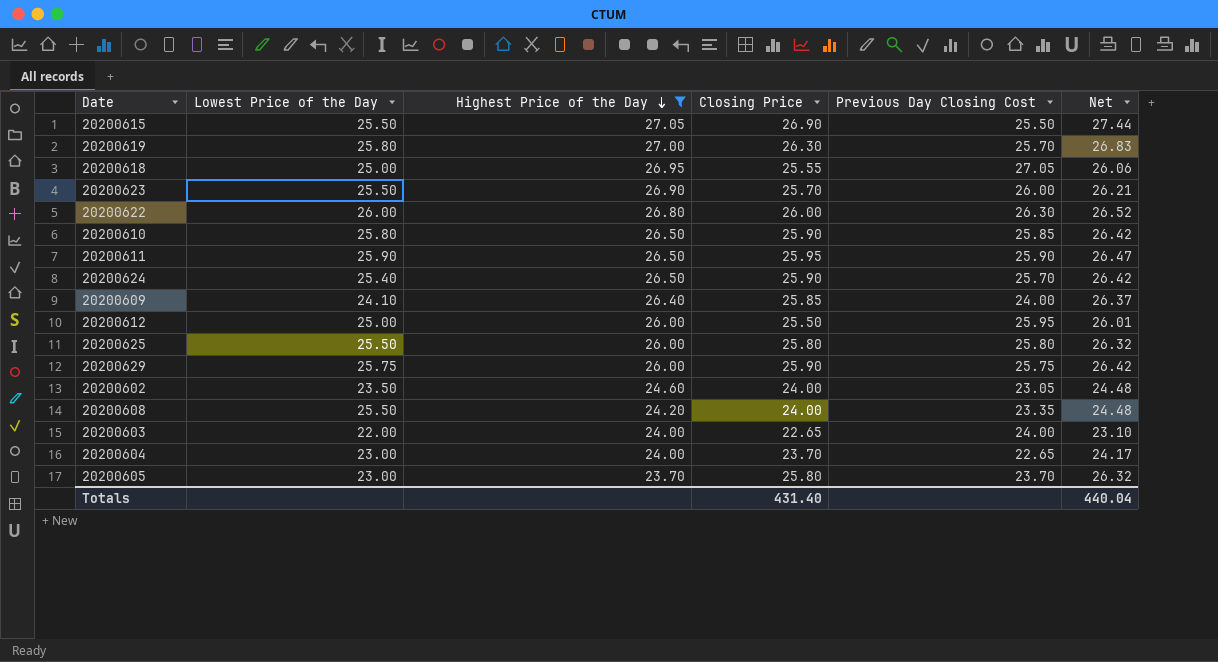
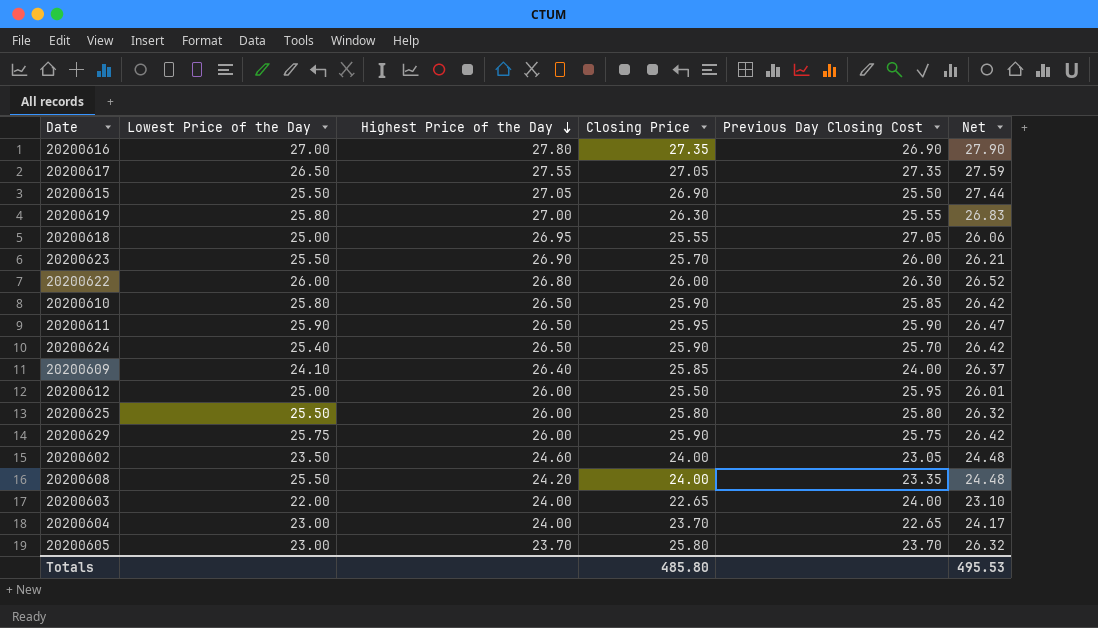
filter: Highest Price of the Day <= 27.05 -> none
20200619 | Previous Day Closing Cost: 25.70 -> 25.55
Totals | Closing Price: 431.40 -> 485.80
Totals | Net: 440.04 -> 495.53

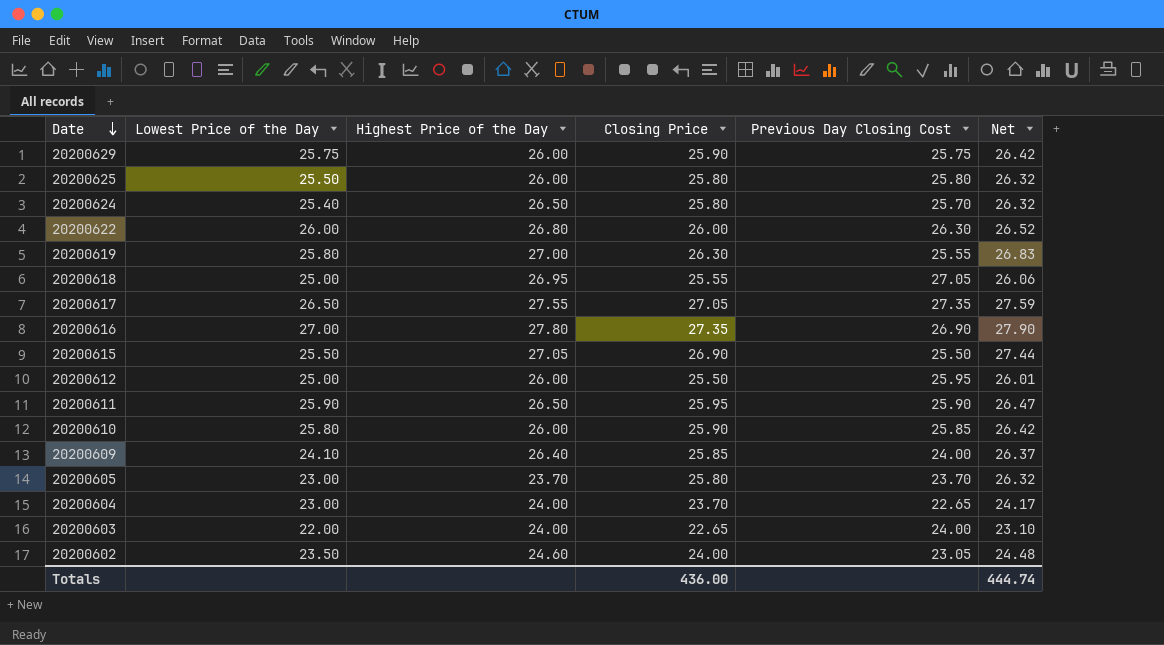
row order: Highest Price of the Day descending -> Date descending
row 20200623: 25.50 | 26.90 | 25.70 | 26.00 | 26.21 -> none
row 20200608: 25.50 | 24.20 | 24.00 | 23.35 | 24.48 -> none
20200624 | Closing Price: 25.90 -> 25.80
20200624 | Net: 26.42 -> 26.32
20200610 | Highest Price of the Day: 26.50 -> 26.00
Totals | Closing Price: 485.80 -> 436.00
Totals | Net: 495.53 -> 444.74

